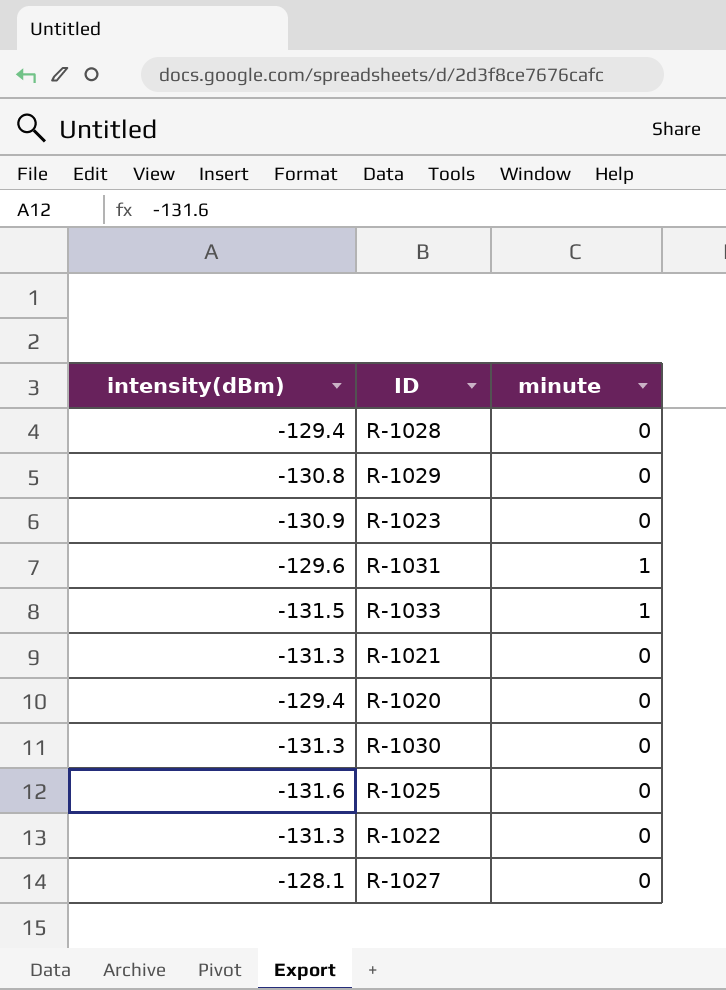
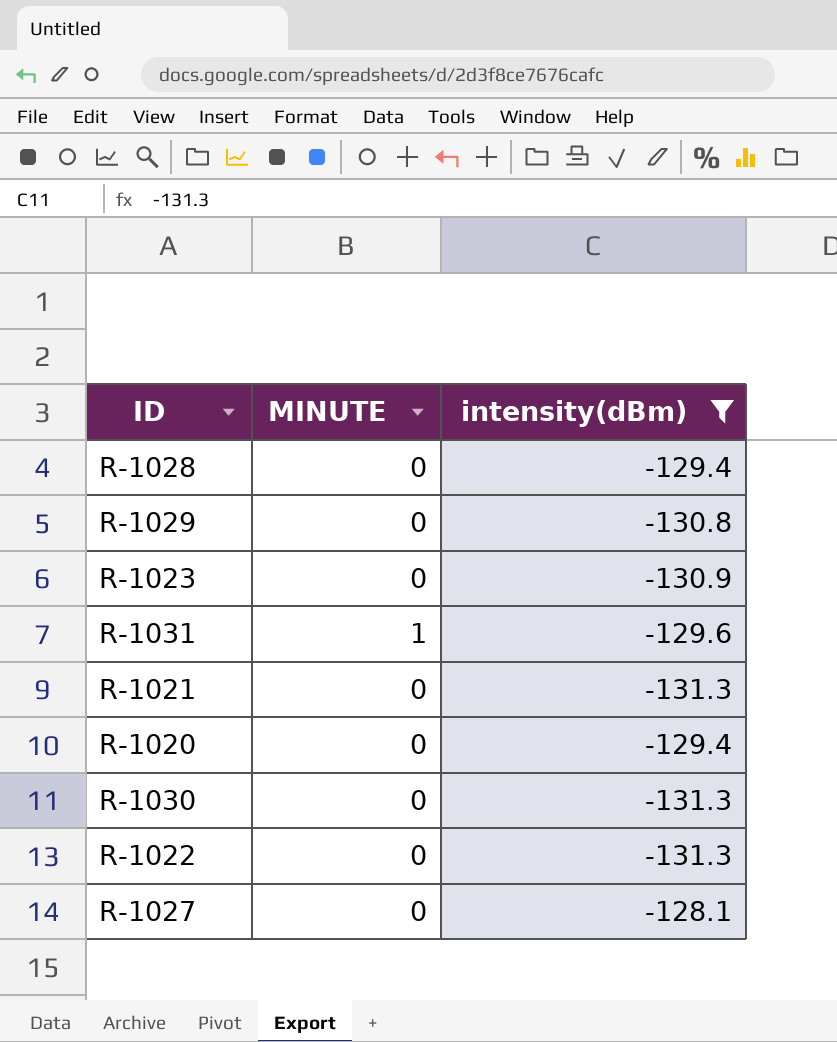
filter: none -> intensity(dBm) >= -131.3
column name: minute -> MINUTE
column intensity(dBm) | position: 1 -> 3

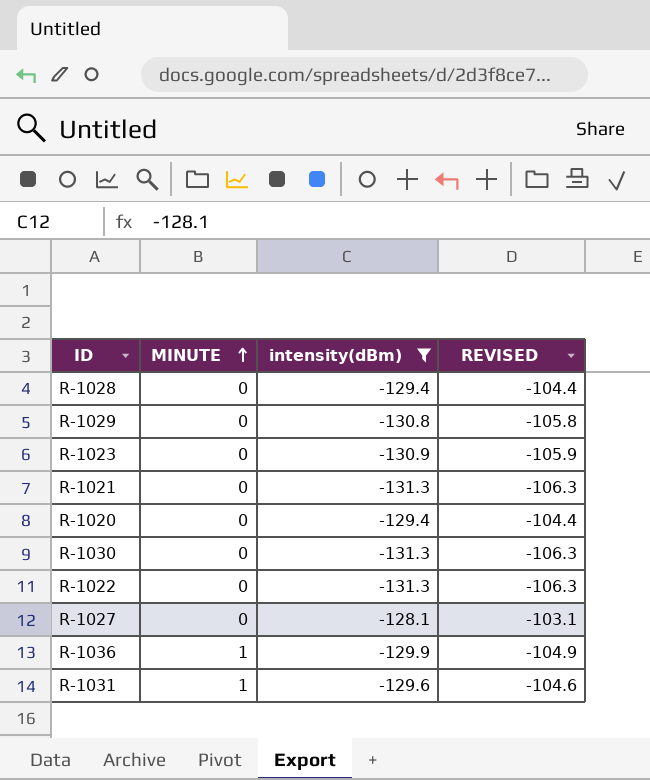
row order: none -> MINUTE ascending
column REVISED | formula: none -> [intensity(dBm)] + 25
row R-1036: none -> 1 | -129.9 | -104.9

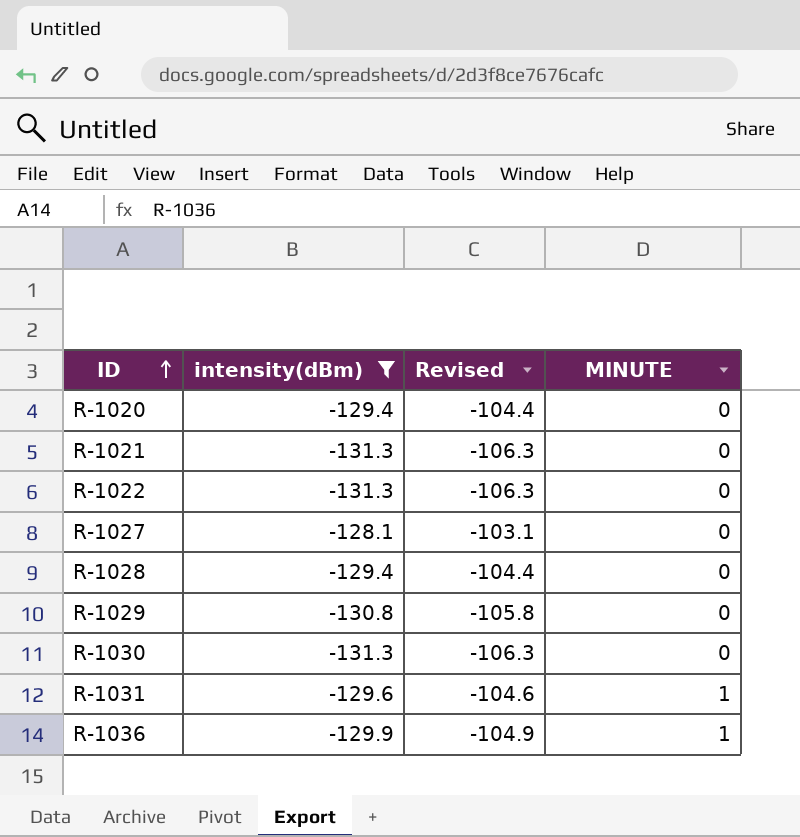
row order: MINUTE ascending -> ID ascending
column name: REVISED -> Revised
column MINUTE | position: 2 -> 4
row R-1023: 0 | -130.9 | -105.9 -> none

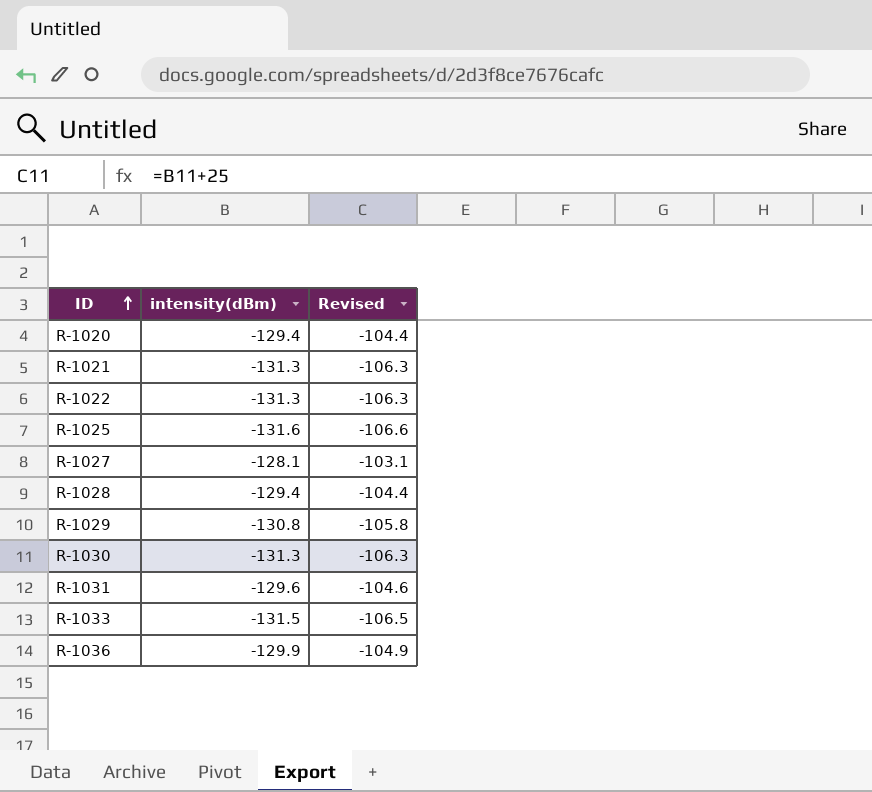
filter: intensity(dBm) >= -131.3 -> none
column MINUTE | position: 4 -> none

